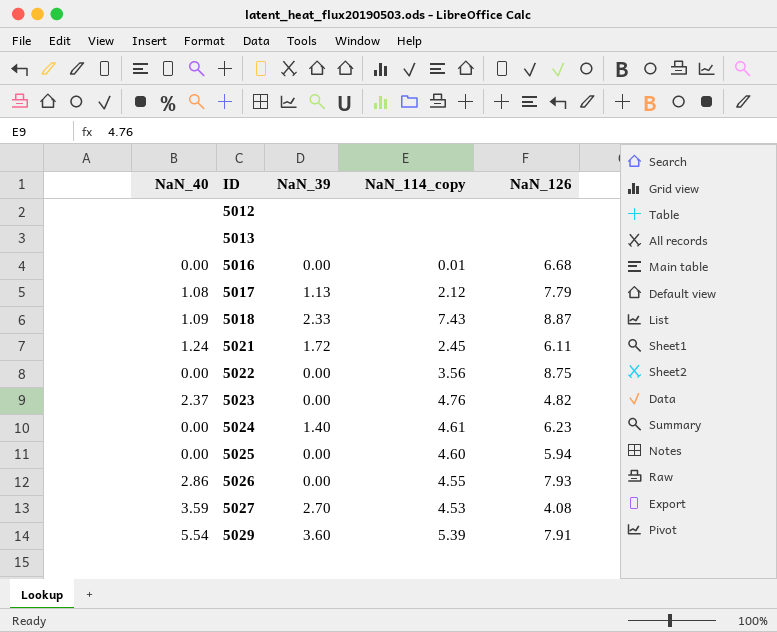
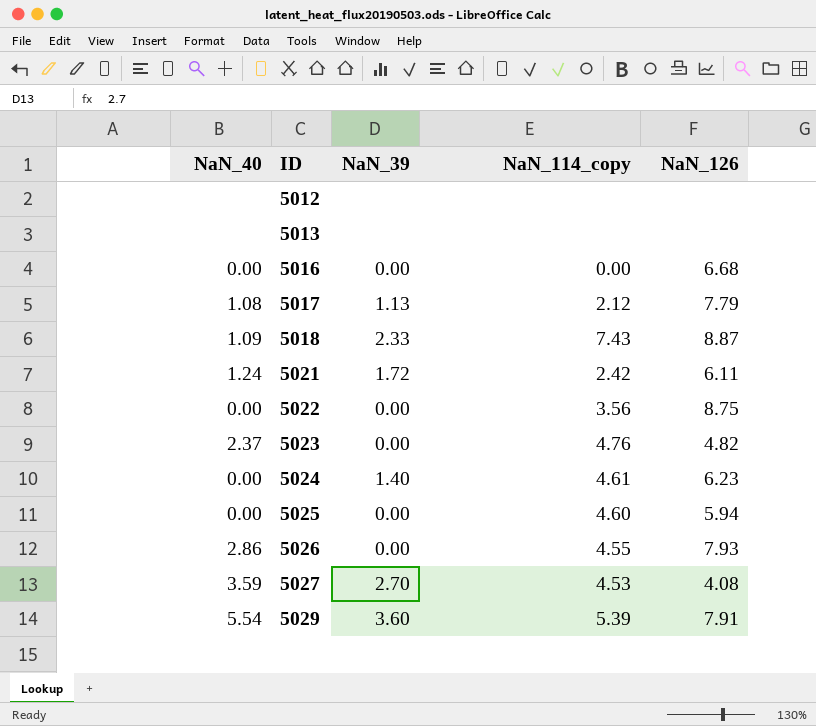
5016 | NaN_114_copy: 0.01 -> 0.00
5021 | NaN_114_copy: 2.45 -> 2.42

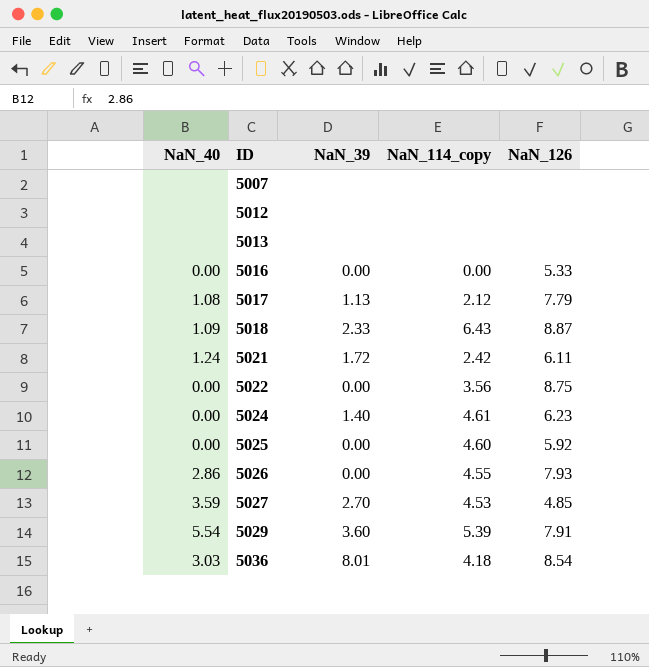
row 5023: 2.37 | 0.00 | 4.76 | 4.82 -> none
row 5007: none -> none | none | none | none
5016 | NaN_126: 6.68 -> 5.33
5018 | NaN_114_copy: 7.43 -> 6.43
5025 | NaN_126: 5.94 -> 5.92
5027 | NaN_126: 4.08 -> 4.85
row 5036: none -> 3.03 | 8.01 | 4.18 | 8.54

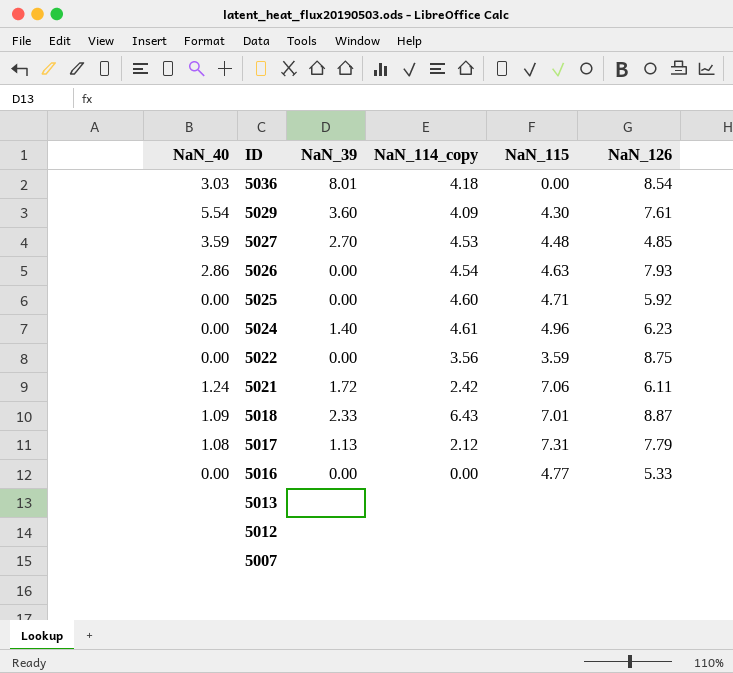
row order: ID ascending -> ID descending
column NaN_115 | position: none -> 5
5029 | NaN_114_copy: 5.39 -> 4.09
5029 | NaN_126: 7.91 -> 7.61
5026 | NaN_114_copy: 4.55 -> 4.54

